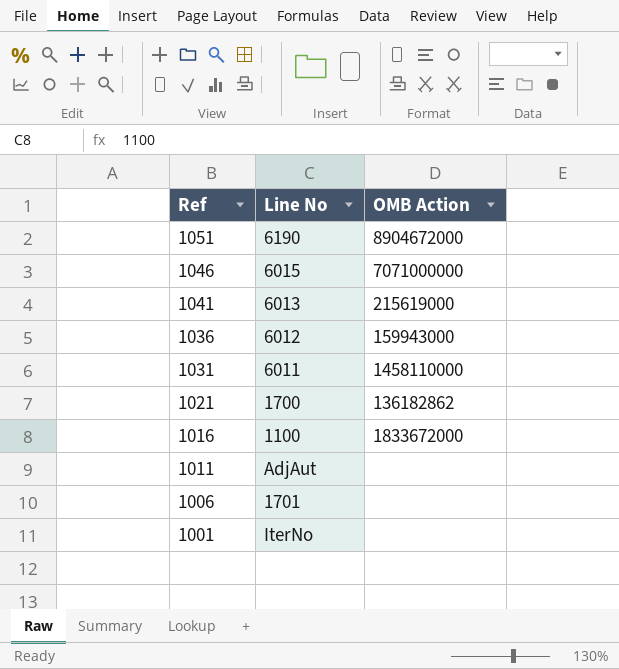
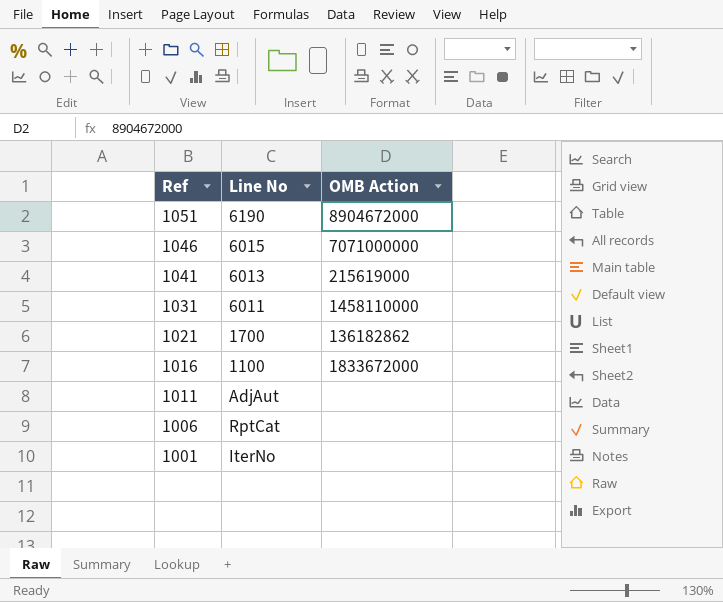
row 1036: 6012 | 159943000 -> none
1006 | Line No: 1701 -> RptCat

